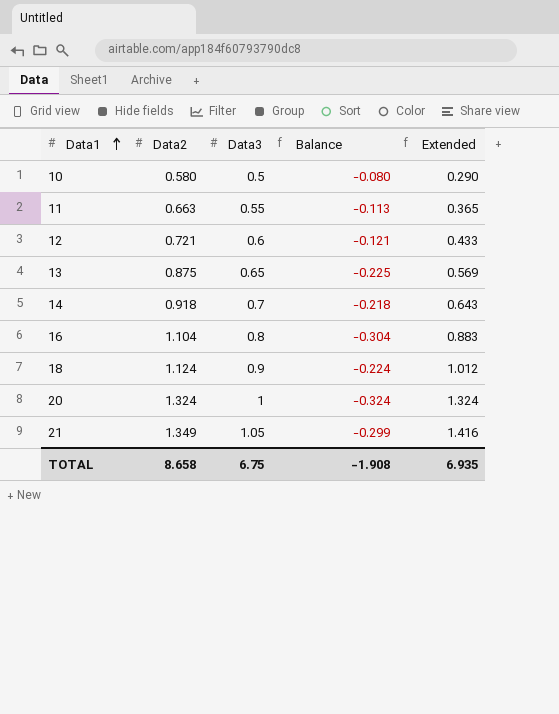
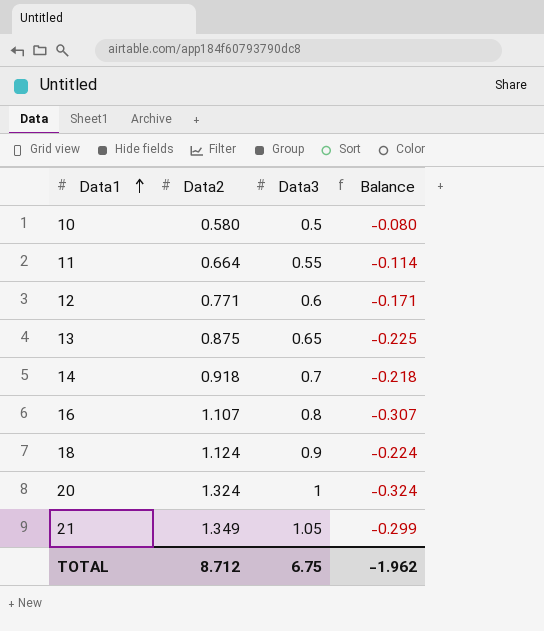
column Extended | formula: [Data2] * [Data3] -> none
11 | Data2: 0.663 -> 0.664
11 | Balance: -0.113 -> -0.114
12 | Data2: 0.721 -> 0.771
12 | Balance: -0.121 -> -0.171
16 | Data2: 1.104 -> 1.107
16 | Balance: -0.304 -> -0.307
TOTAL | Data2: 8.658 -> 8.712
TOTAL | Balance: -1.908 -> -1.962

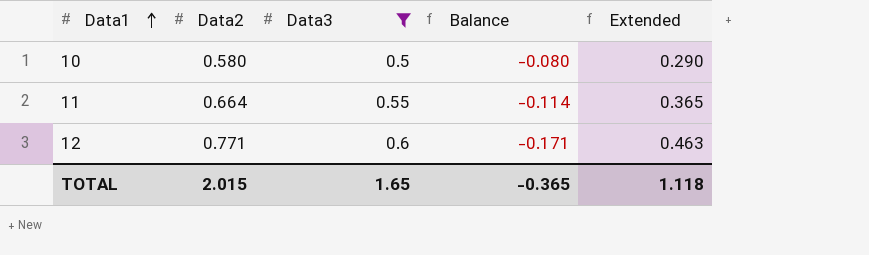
filter: none -> Data3 <= 0.6
column Extended | formula: none -> [Data2] * [Data3]
TOTAL | Data2: 8.712 -> 2.015
TOTAL | Data3: 6.75 -> 1.65
TOTAL | Balance: -1.962 -> -0.365

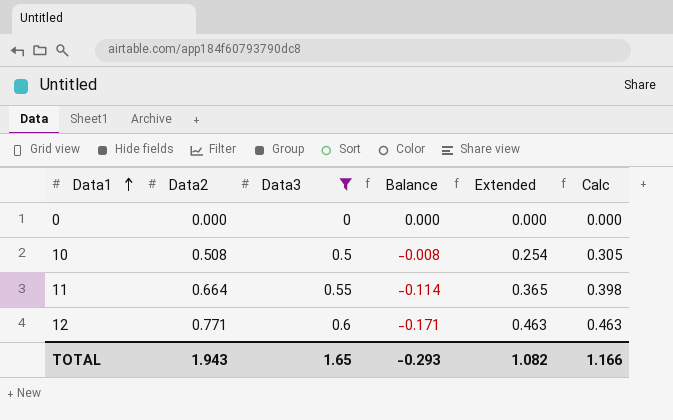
column Calc | formula: none -> [Data2] * 0.6
row 0: none -> 0.000 | 0 | 0.000 | 0.000 | 0.000
10 | Data2: 0.580 -> 0.508
10 | Balance: -0.080 -> -0.008
10 | Extended: 0.290 -> 0.254
TOTAL | Data2: 2.015 -> 1.943
TOTAL | Balance: -0.365 -> -0.293
TOTAL | Extended: 1.118 -> 1.082

